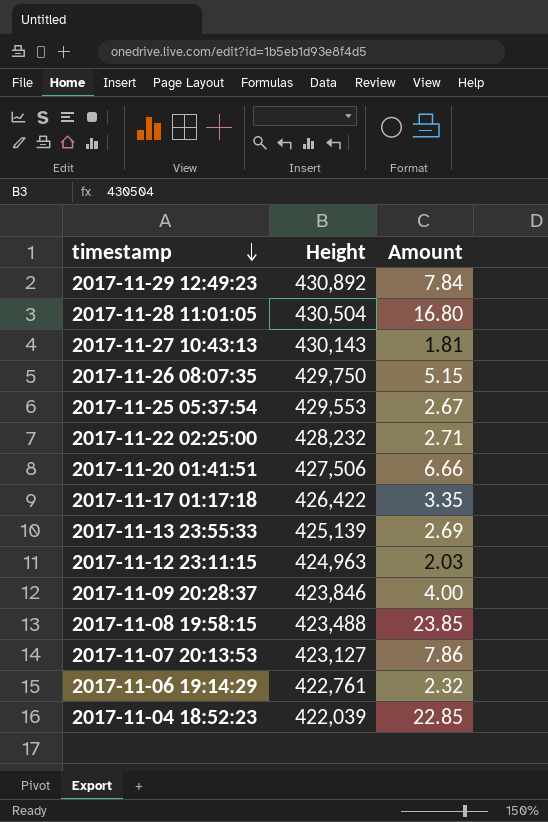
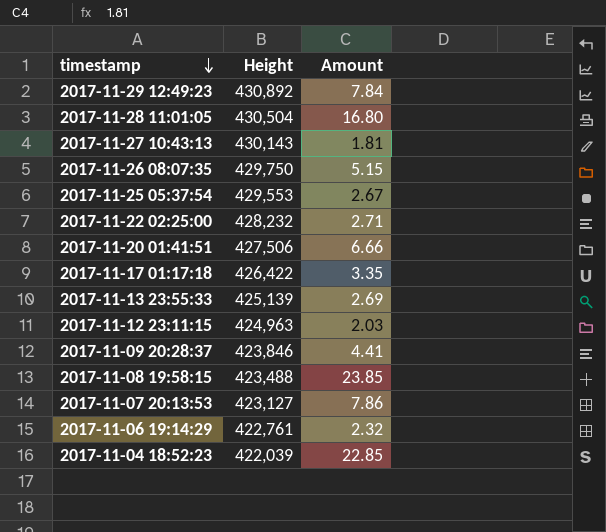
2017-11-09 20:28:37 | Amount: 4.00 -> 4.41

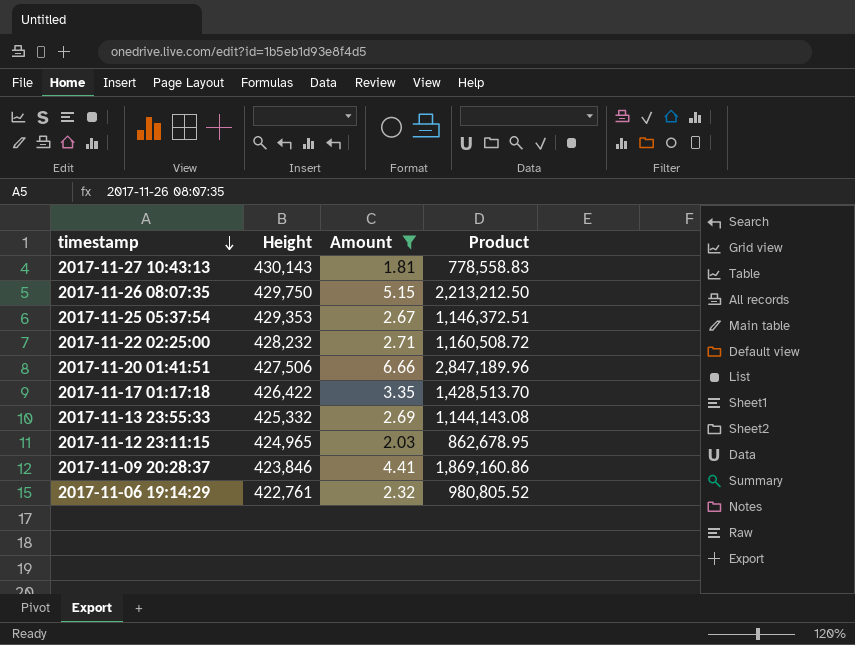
filter: none -> Amount <= 6.66
column Product | formula: none -> [Height] * [Amount]
2017-11-25 05:37:54 | Height: 429,553 -> 429,353
2017-11-13 23:55:33 | Height: 425,139 -> 425,332
2017-11-12 23:11:15 | Height: 424,963 -> 424,965

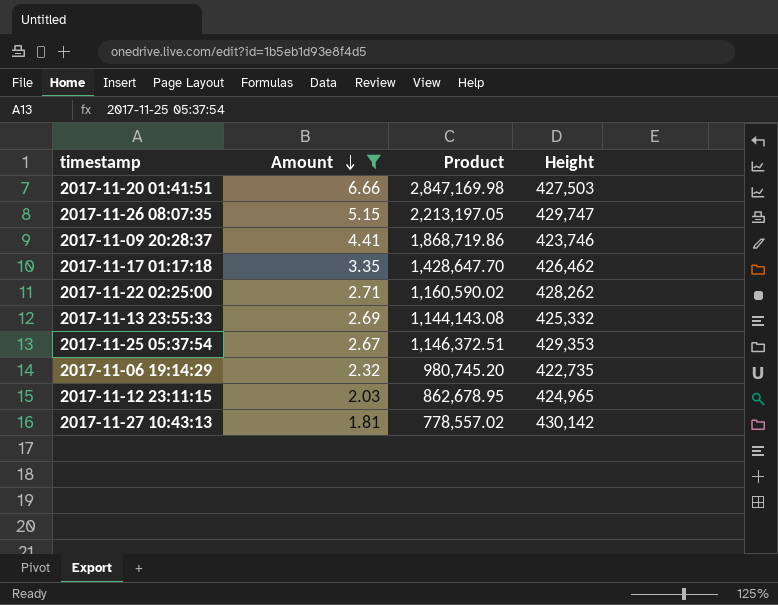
row order: timestamp descending -> Amount descending
column Height | position: 2 -> 4
2017-11-20 01:41:51 | Product: 2,847,189.96 -> 2,847,169.98
2017-11-20 01:41:51 | Height: 427,506 -> 427,503
2017-11-26 08:07:35 | Product: 2,213,212.50 -> 2,213,197.05
2017-11-26 08:07:35 | Height: 429,750 -> 429,747
2017-11-09 20:28:37 | Product: 1,869,160.86 -> 1,868,719.86
2017-11-09 20:28:37 | Height: 423,846 -> 423,746
2017-11-17 01:17:18 | Product: 1,428,513.70 -> 1,428,647.70
2017-11-17 01:17:18 | Height: 426,422 -> 426,462
2017-11-22 02:25:00 | Product: 1,160,508.72 -> 1,160,590.02
2017-11-22 02:25:00 | Height: 428,232 -> 428,262
2017-11-06 19:14:29 | Product: 980,805.52 -> 980,745.20
2017-11-06 19:14:29 | Height: 422,761 -> 422,735
2017-11-27 10:43:13 | Product: 778,558.83 -> 778,557.02
2017-11-27 10:43:13 | Height: 430,143 -> 430,142

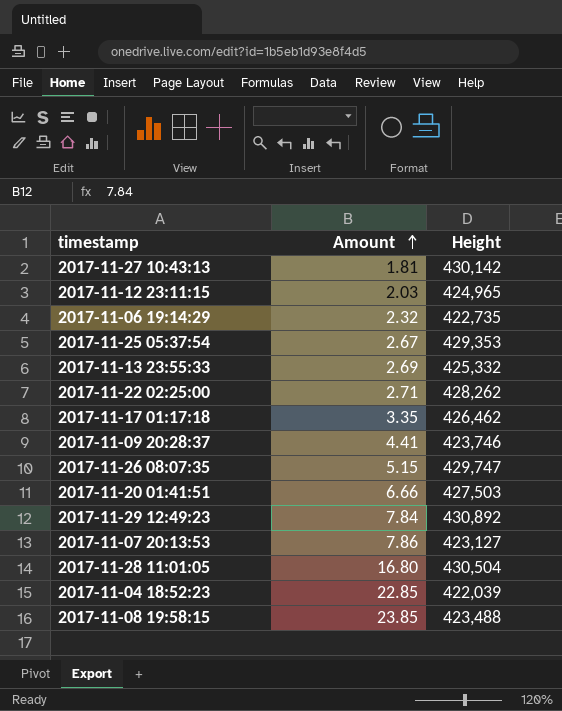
filter: Amount <= 6.66 -> none
row order: Amount descending -> Amount ascending
column Product | formula: [Amount] * [Height] -> none

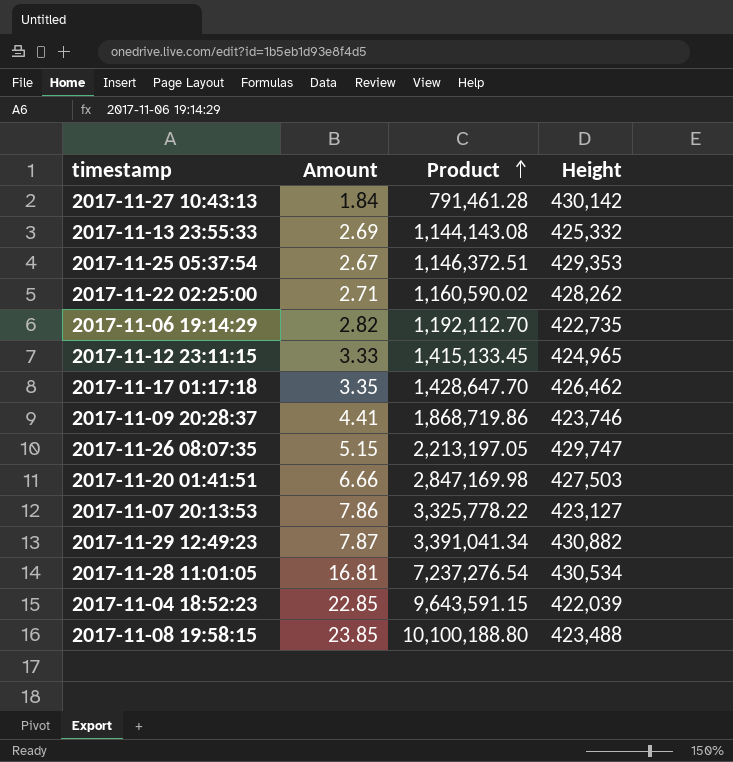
row order: Amount ascending -> Product ascending
column Product | formula: none -> [Amount] * [Height]
2017-11-27 10:43:13 | Amount: 1.81 -> 1.84
2017-11-06 19:14:29 | Amount: 2.32 -> 2.82
2017-11-12 23:11:15 | Amount: 2.03 -> 3.33
2017-11-29 12:49:23 | Amount: 7.84 -> 7.87
2017-11-29 12:49:23 | Height: 430,892 -> 430,882
2017-11-28 11:01:05 | Amount: 16.80 -> 16.81
2017-11-28 11:01:05 | Height: 430,504 -> 430,534

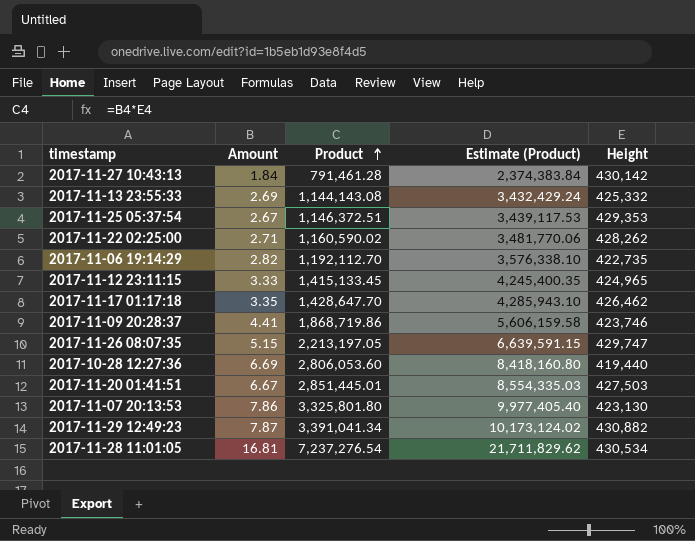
column Estimate (Product) | formula: none -> [Product] * 3
row 2017-11-04 18:52:23: 22.85 | 9,643,591.15 | 422,039 -> none
row 2017-11-08 19:58:15: 23.85 | 10,100,188.80 | 423,488 -> none
row 2017-10-28 12:27:36: none -> 6.69 | 2,806,053.60 | 8,418,160.80 | 419,440
2017-11-20 01:41:51 | Amount: 6.66 -> 6.67
2017-11-20 01:41:51 | Product: 2,847,169.98 -> 2,851,445.01
2017-11-07 20:13:53 | Product: 3,325,778.22 -> 3,325,801.80
2017-11-07 20:13:53 | Height: 423,127 -> 423,130

